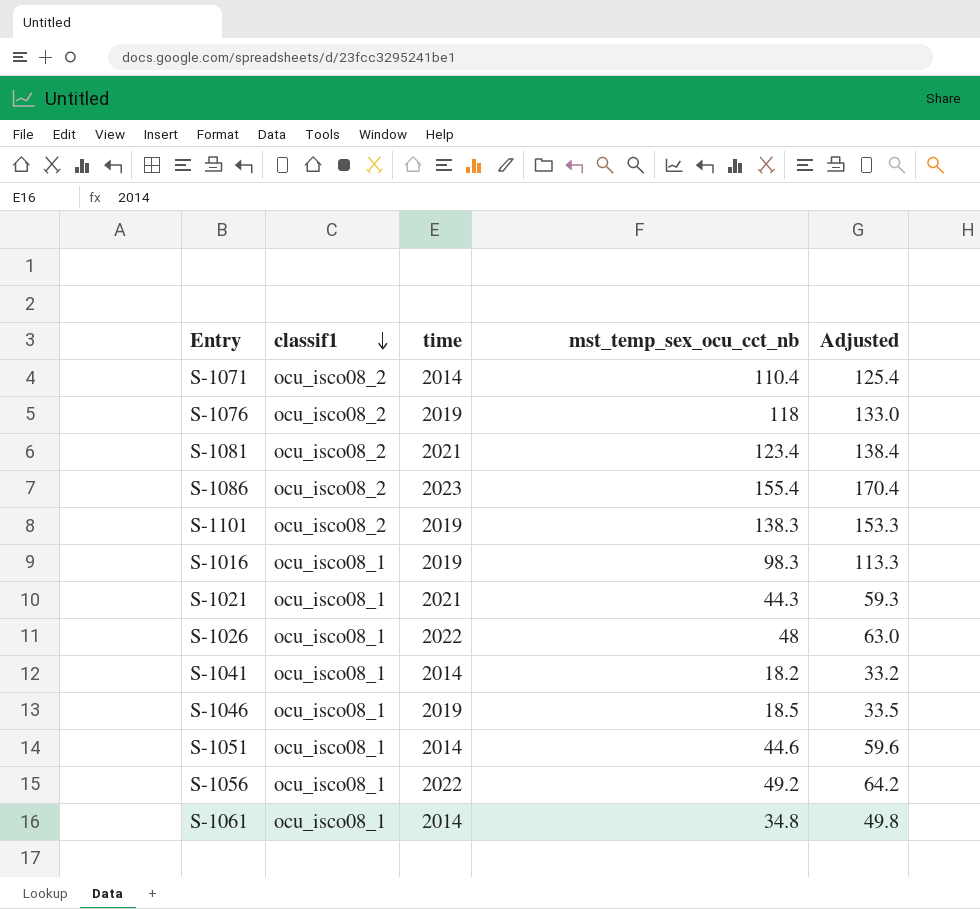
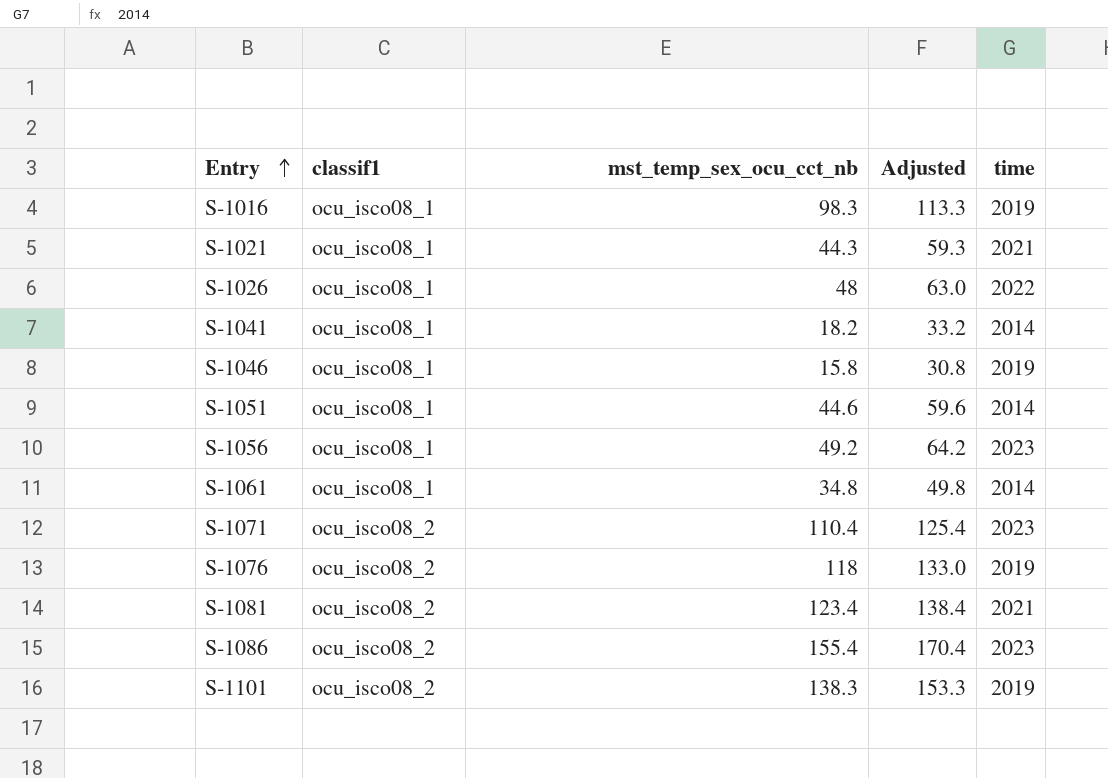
row order: classif1 descending -> Entry ascending
column time | position: 3 -> 5
S-1046 | mst_temp_sex_ocu_cct_nb: 18.5 -> 15.8
S-1046 | Adjusted: 33.5 -> 30.8
S-1056 | time: 2022 -> 2023
S-1071 | time: 2014 -> 2023

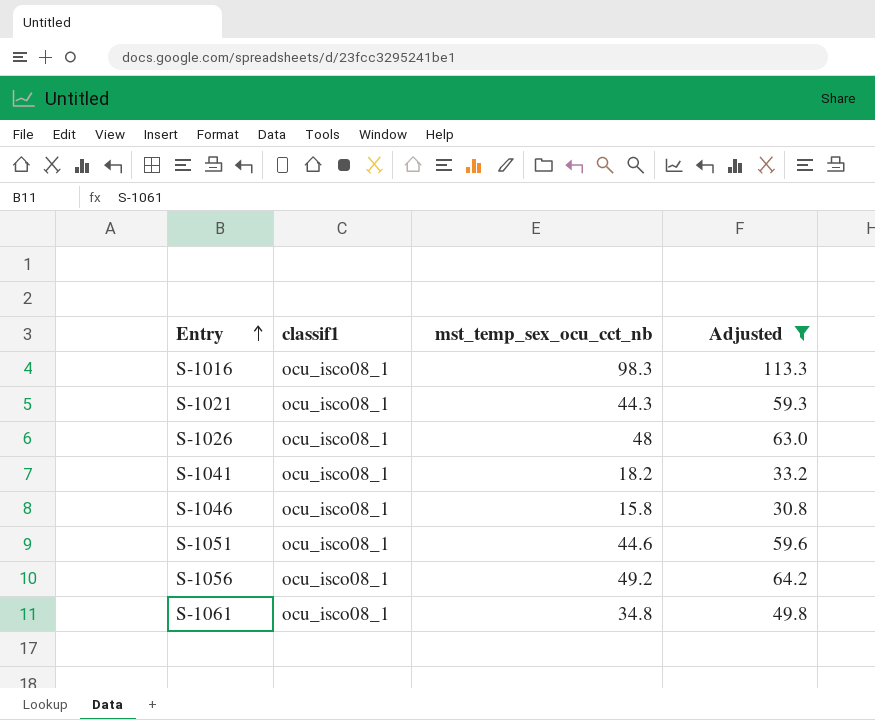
filter: none -> Adjusted <= 113.3
column time | position: 5 -> none

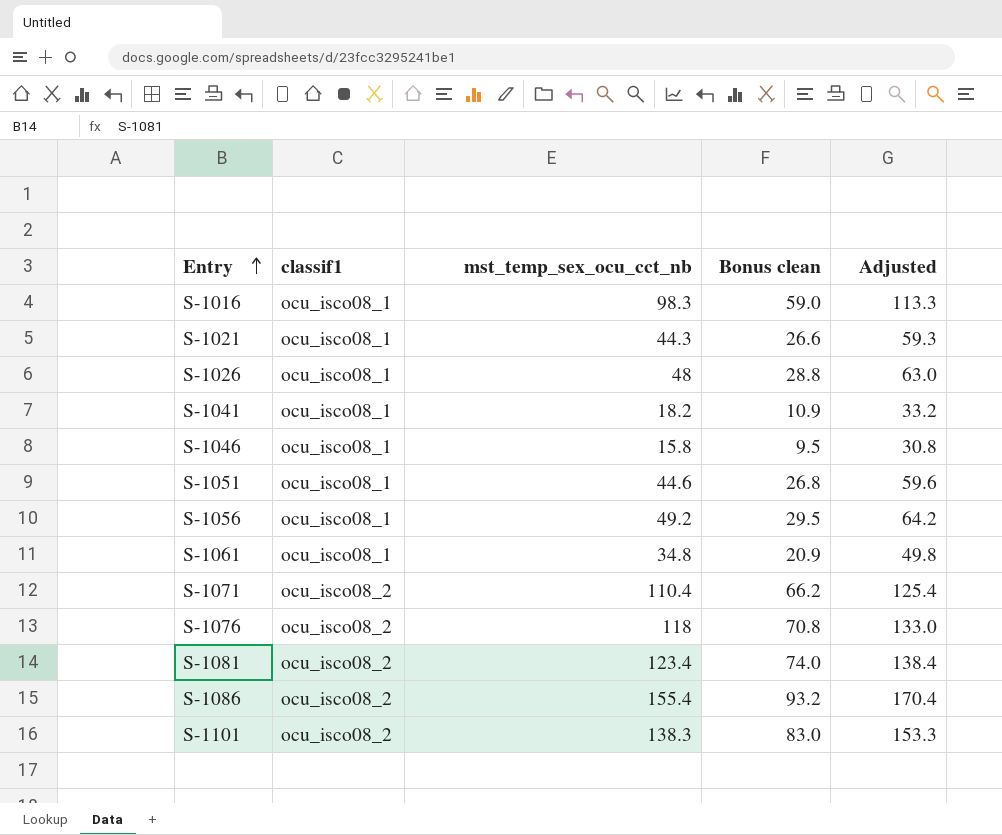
filter: Adjusted <= 113.3 -> none
column Bonus clean | formula: none -> [mst_temp_sex_ocu_cct_nb] * 0.6

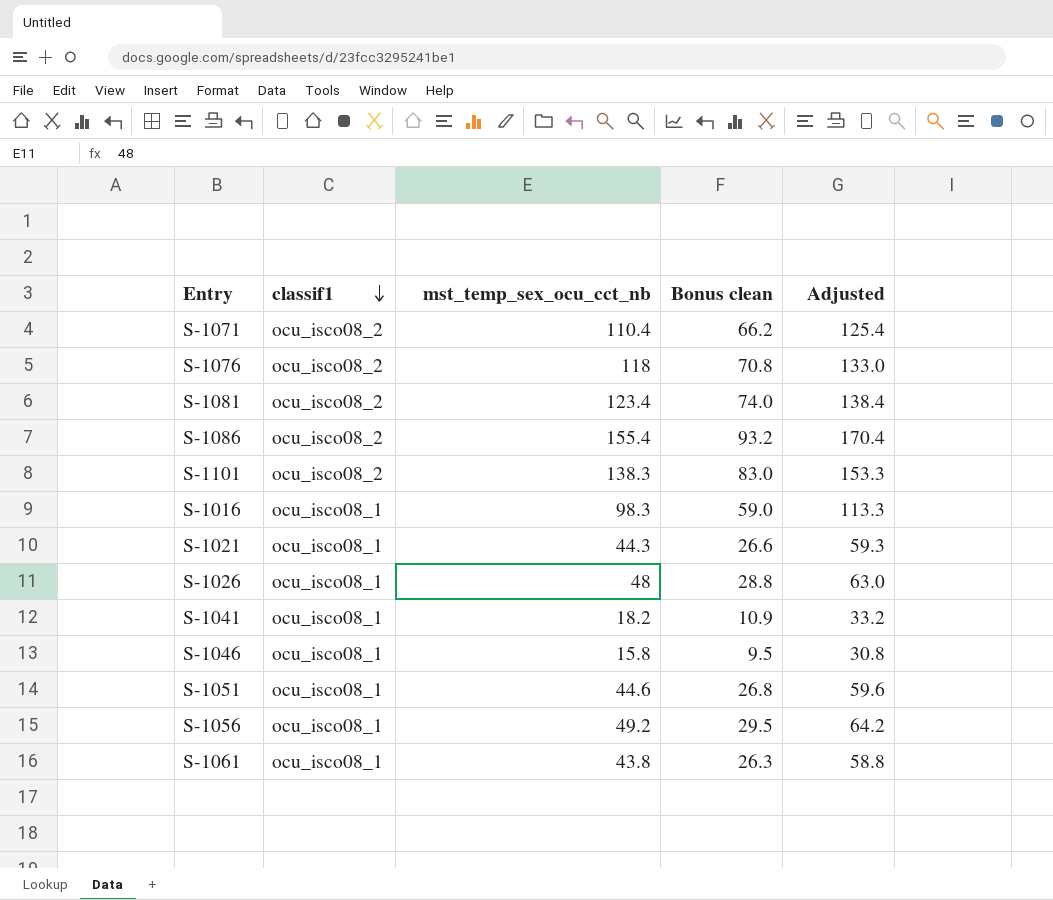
row order: Entry ascending -> classif1 descending
S-1061 | mst_temp_sex_ocu_cct_nb: 34.8 -> 43.8
S-1061 | Bonus clean: 20.9 -> 26.3
S-1061 | Adjusted: 49.8 -> 58.8

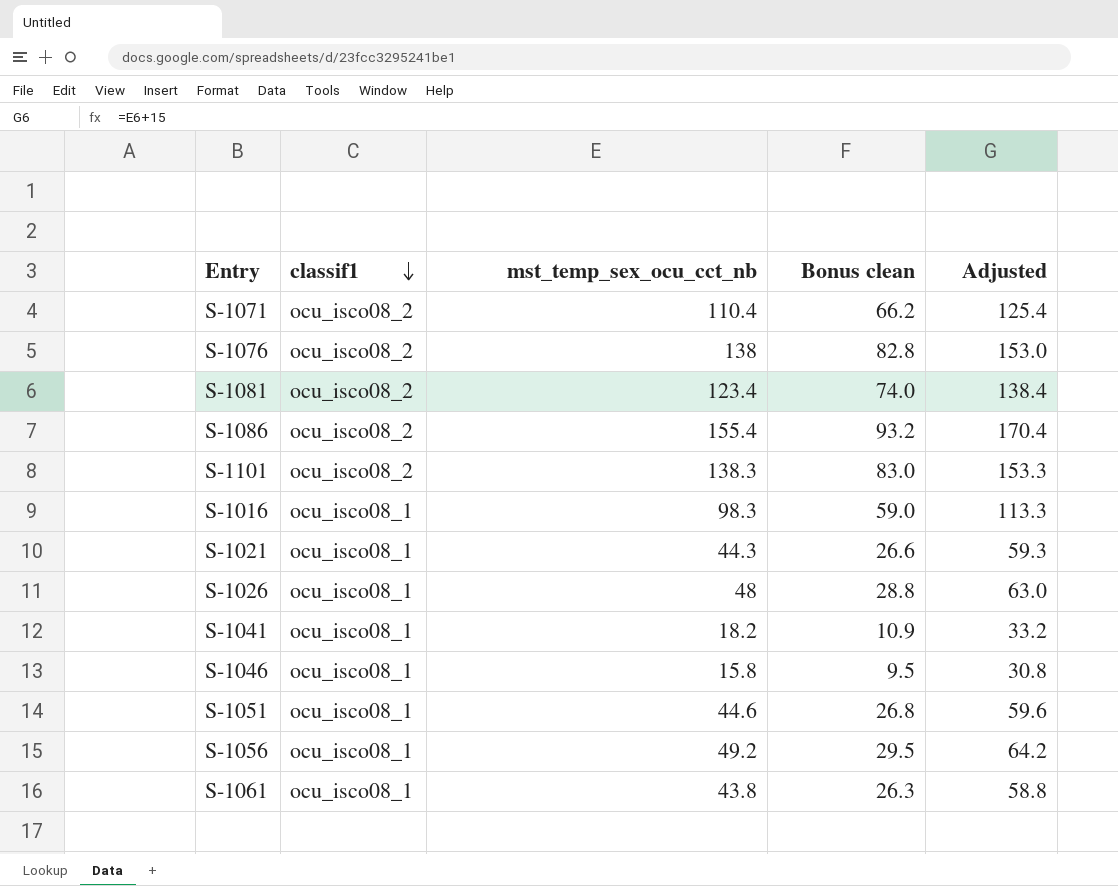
S-1076 | mst_temp_sex_ocu_cct_nb: 118 -> 138
S-1076 | Bonus clean: 70.8 -> 82.8
S-1076 | Adjusted: 133.0 -> 153.0

